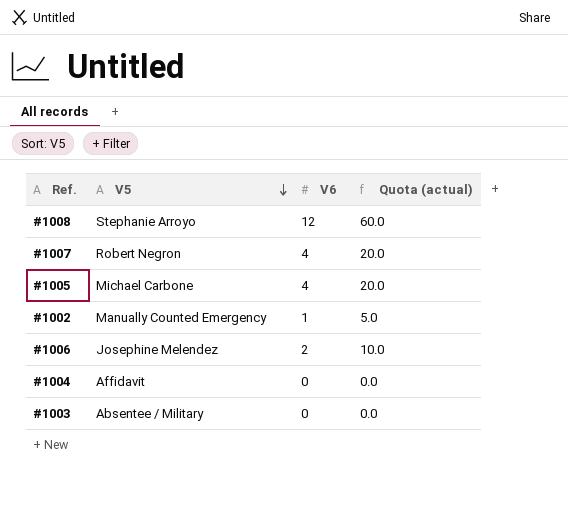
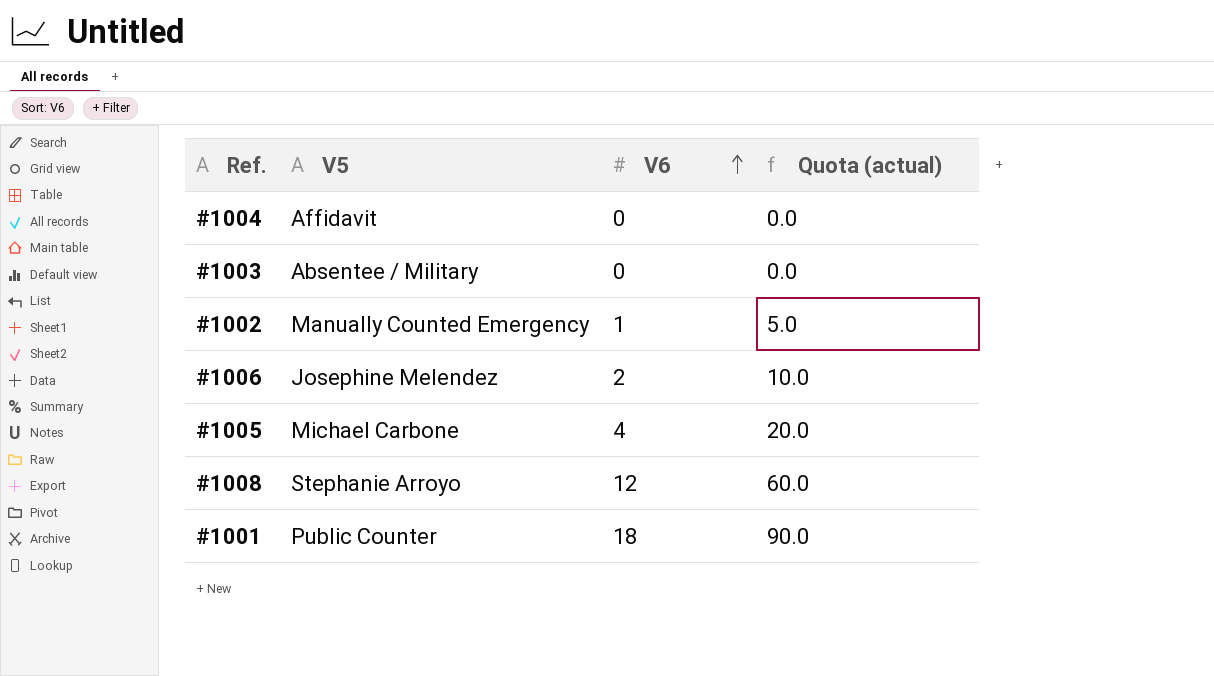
row order: V5 descending -> V6 ascending
row #1007: Robert Negron | 4 | 20.0 -> none
row #1001: none -> Public Counter | 18 | 90.0

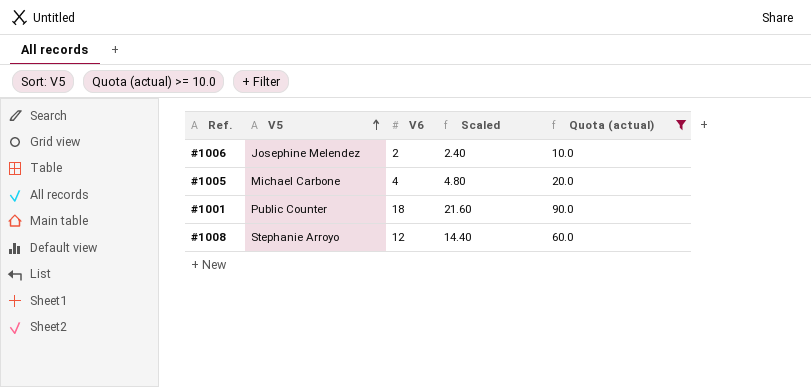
filter: none -> Quota (actual) >= 10.0
row order: V6 ascending -> V5 ascending
column Scaled | formula: none -> [V6] * 1.2

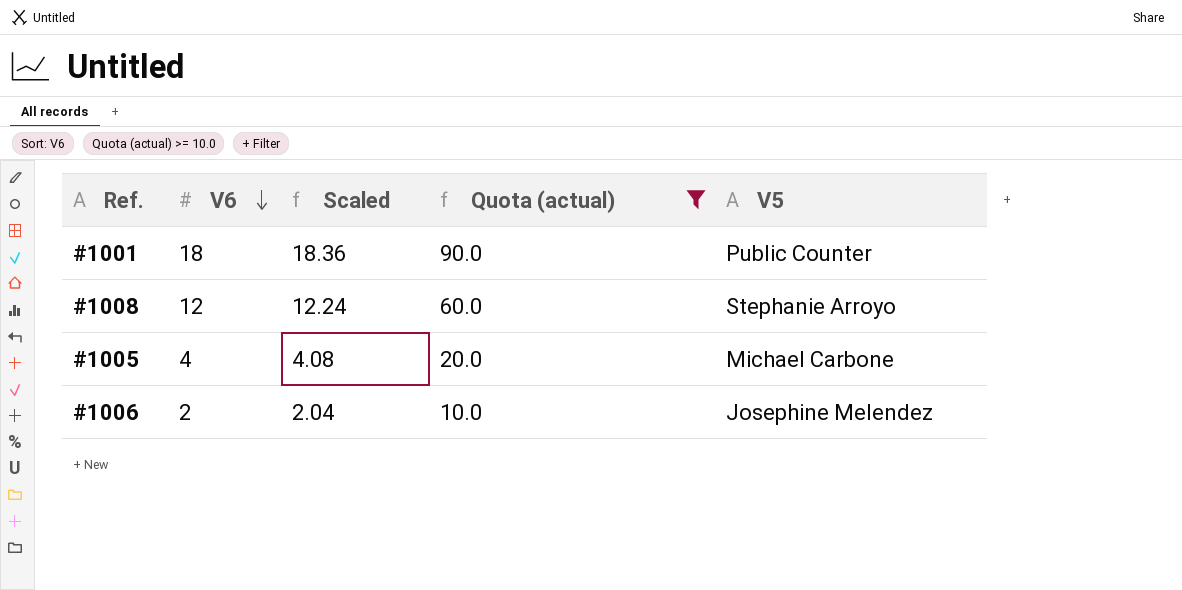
row order: V5 ascending -> V6 descending
column Scaled | formula: [V6] * 1.2 -> [V6] * 1.02
column V5 | position: 2 -> 5

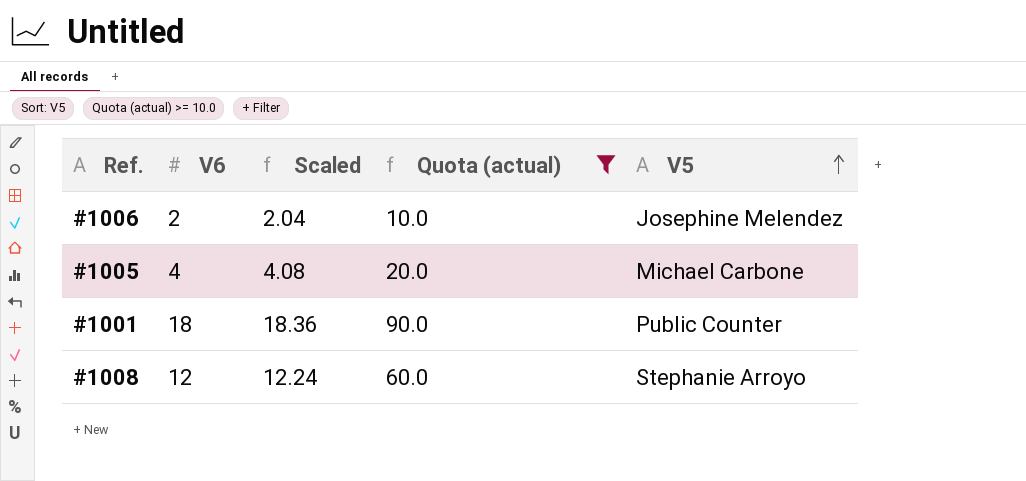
row order: V6 descending -> V5 ascending

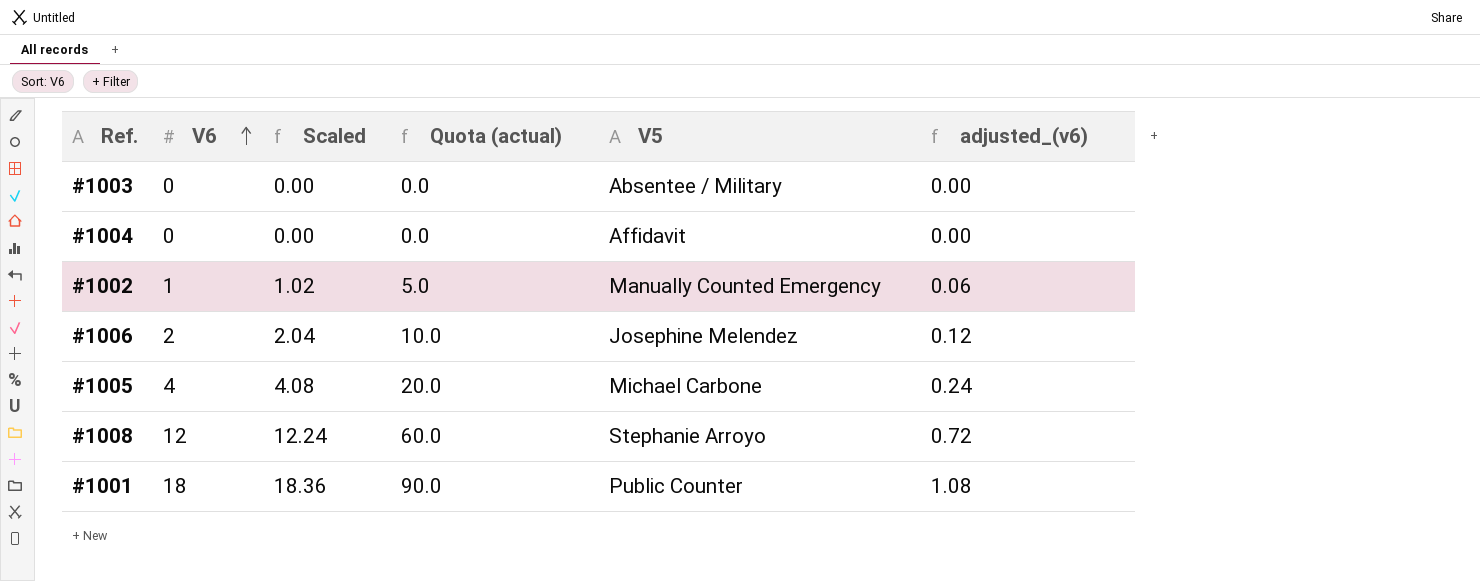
filter: Quota (actual) >= 10.0 -> none
row order: V5 ascending -> V6 ascending
column adjusted_(v6) | formula: none -> [V6] * 0.06

